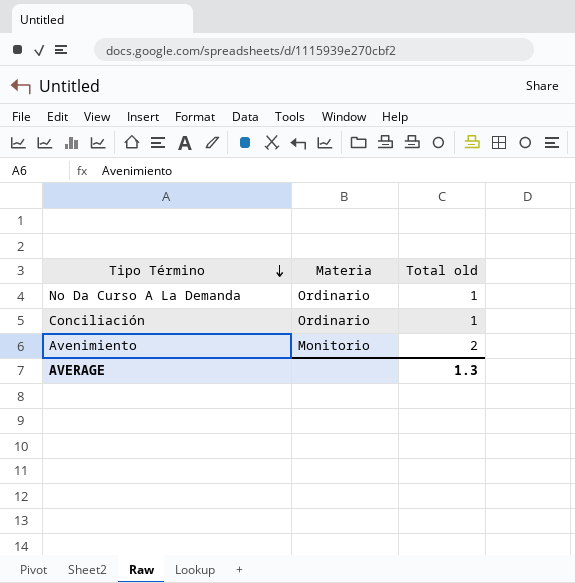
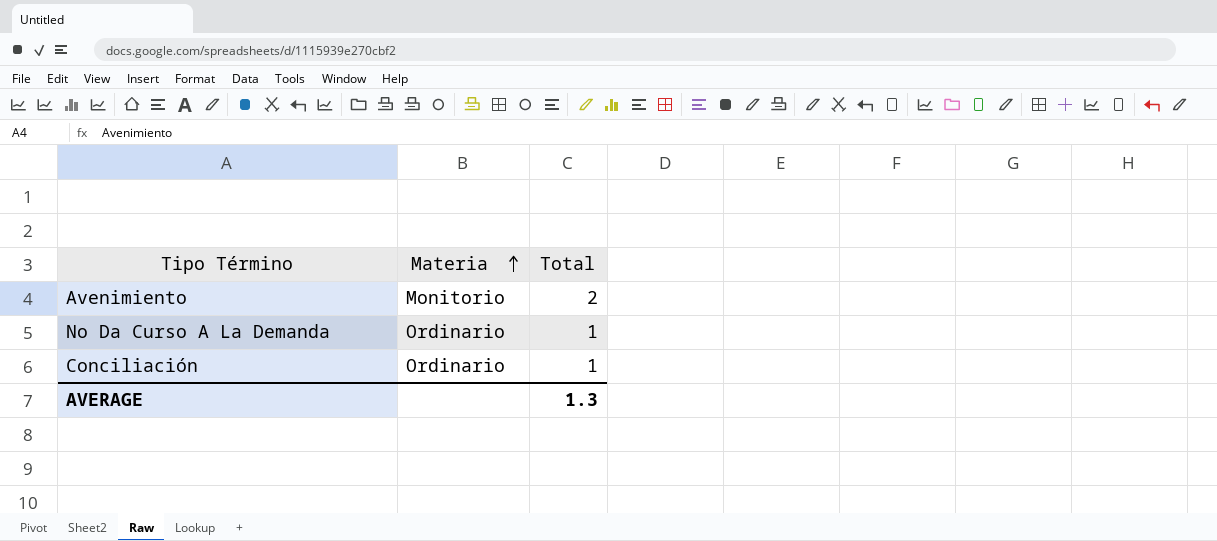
row order: Tipo Término descending -> Materia ascending
column name: Total old -> Total

